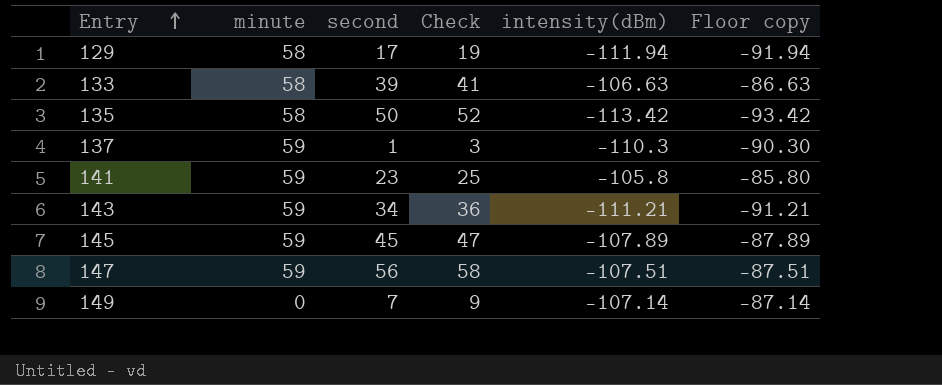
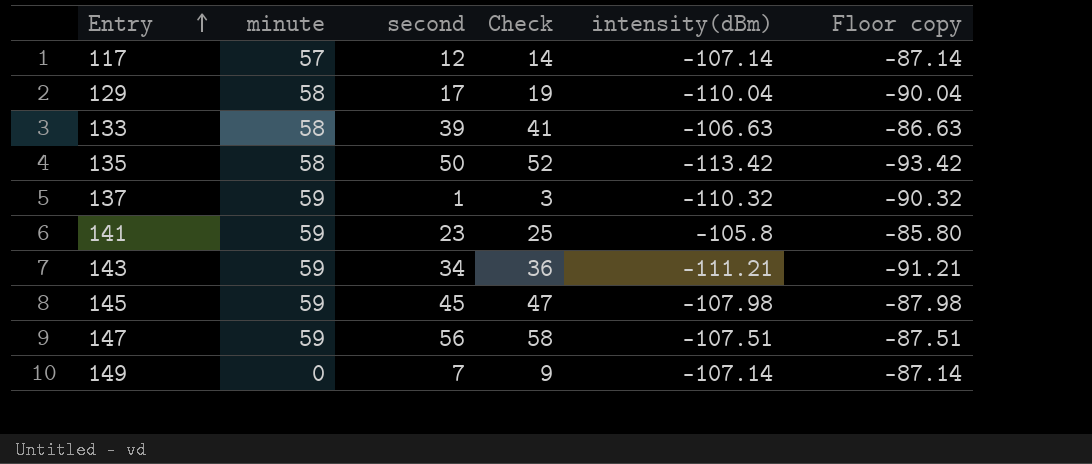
row 117: none -> 57 | 12 | 14 | -107.14 | -87.14
129 | intensity(dBm): -111.94 -> -110.04
129 | Floor copy: -91.94 -> -90.04
137 | intensity(dBm): -110.3 -> -110.32
137 | Floor copy: -90.30 -> -90.32
145 | intensity(dBm): -107.89 -> -107.98
145 | Floor copy: -87.89 -> -87.98

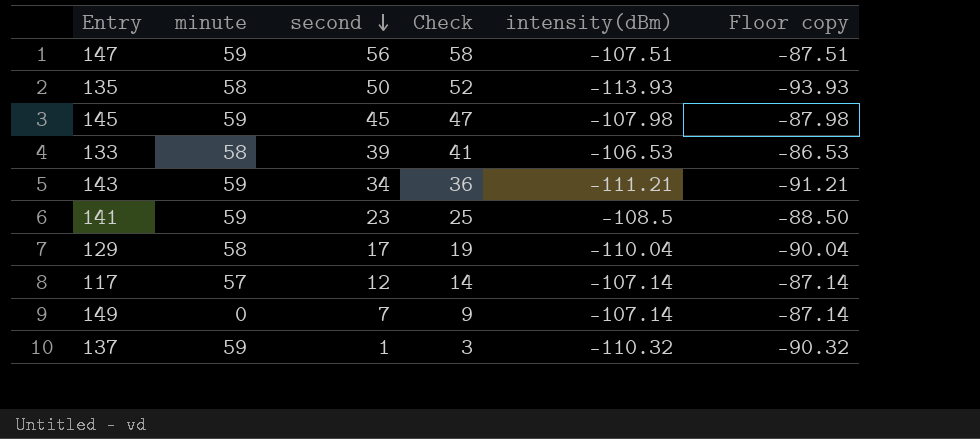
row order: Entry ascending -> second descending
135 | intensity(dBm): -113.42 -> -113.93
135 | Floor copy: -93.42 -> -93.93
133 | intensity(dBm): -106.63 -> -106.53
133 | Floor copy: -86.63 -> -86.53
141 | intensity(dBm): -105.8 -> -108.5
141 | Floor copy: -85.80 -> -88.50

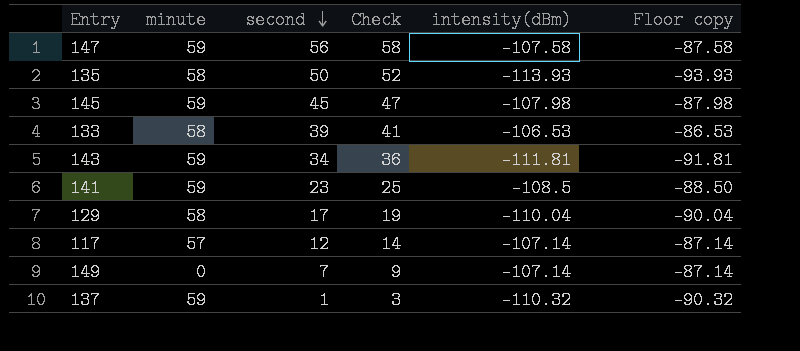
147 | intensity(dBm): -107.51 -> -107.58
147 | Floor copy: -87.51 -> -87.58
143 | intensity(dBm): -111.21 -> -111.81
143 | Floor copy: -91.21 -> -91.81

